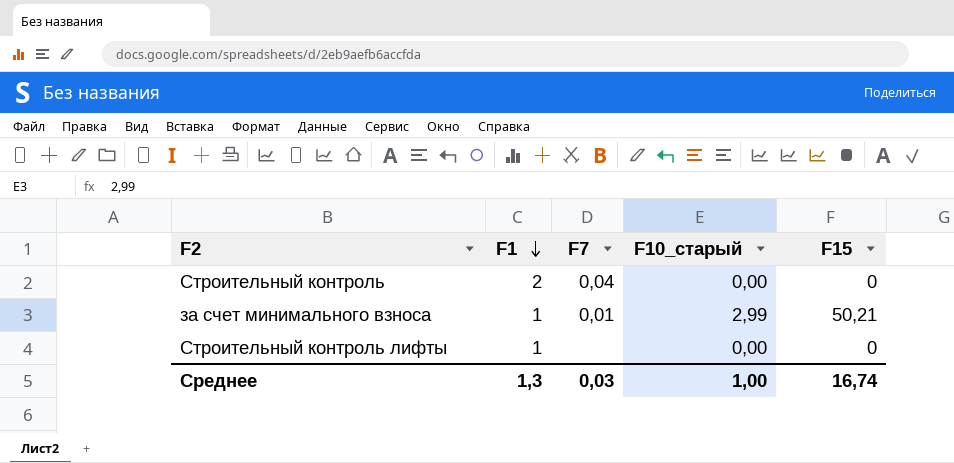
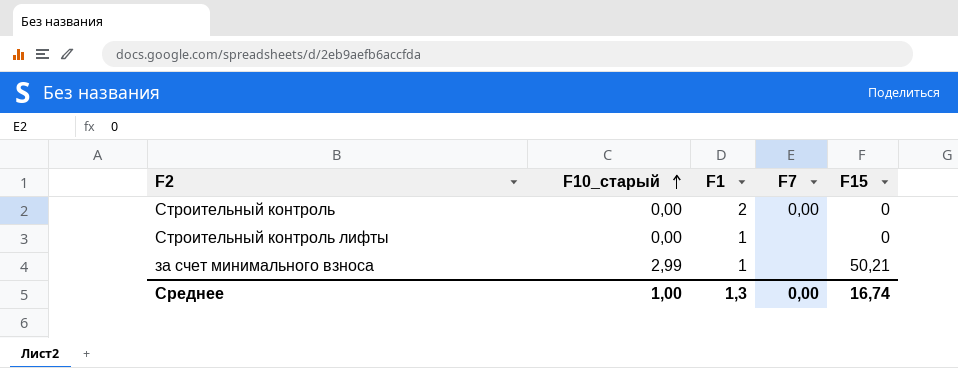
row order: F1 descending -> F10_старый ascending
column F10_старый | position: 4 -> 2
Строительный контроль | F7: 0,04 -> 0,00
за счет минимального взноса | F7: 0,01 -> none
Среднее | F7: 0,03 -> 0,00

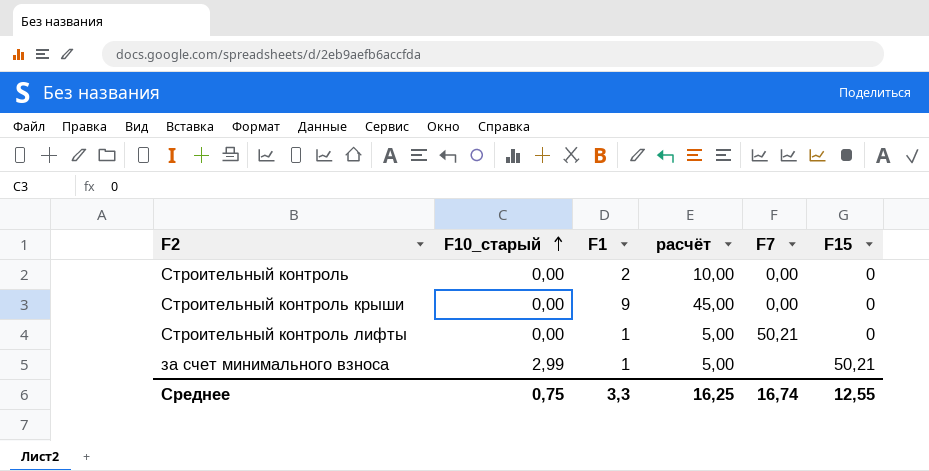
column расчёт | formula: none -> [F1] * 5
row Строительный контроль крыши: none -> 0,00 | 9 | 45,00 | 0,00 | 0
Строительный контроль лифты | F7: none -> 50,21
Среднее | F10_старый: 1,00 -> 0,75
Среднее | F1: 1,3 -> 3,3
Среднее | F7: 0,00 -> 16,74
Среднее | F15: 16,74 -> 12,55

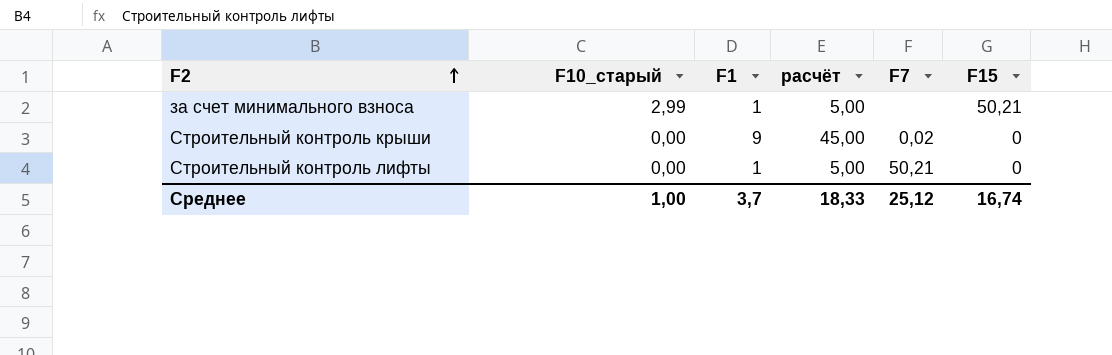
row order: F10_старый ascending -> F2 ascending
row Строительный контроль: 0,00 | 2 | 10,00 | 0,00 | 0 -> none
Строительный контроль крыши | F7: 0,00 -> 0,02
Среднее | F10_старый: 0,75 -> 1,00
Среднее | F1: 3,3 -> 3,7
Среднее | расчёт: 16,25 -> 18,33
Среднее | F7: 16,74 -> 25,12
Среднее | F15: 12,55 -> 16,74

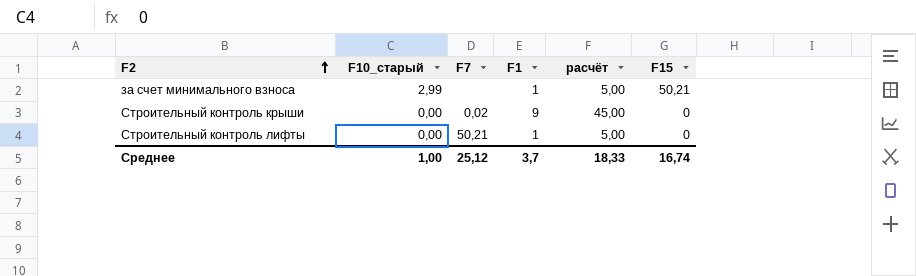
column F7 | position: 5 -> 3

